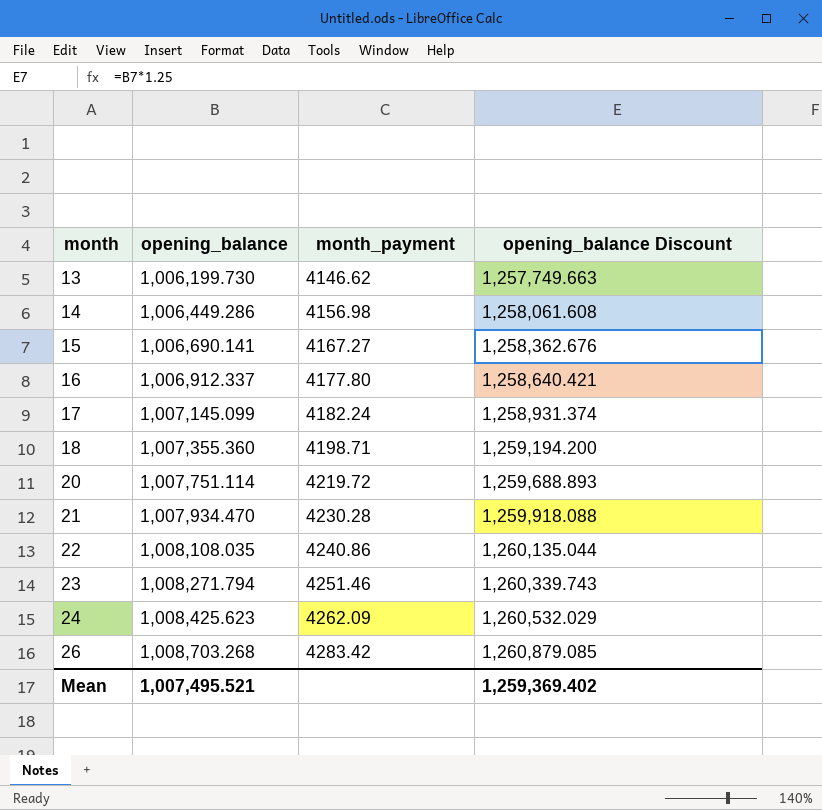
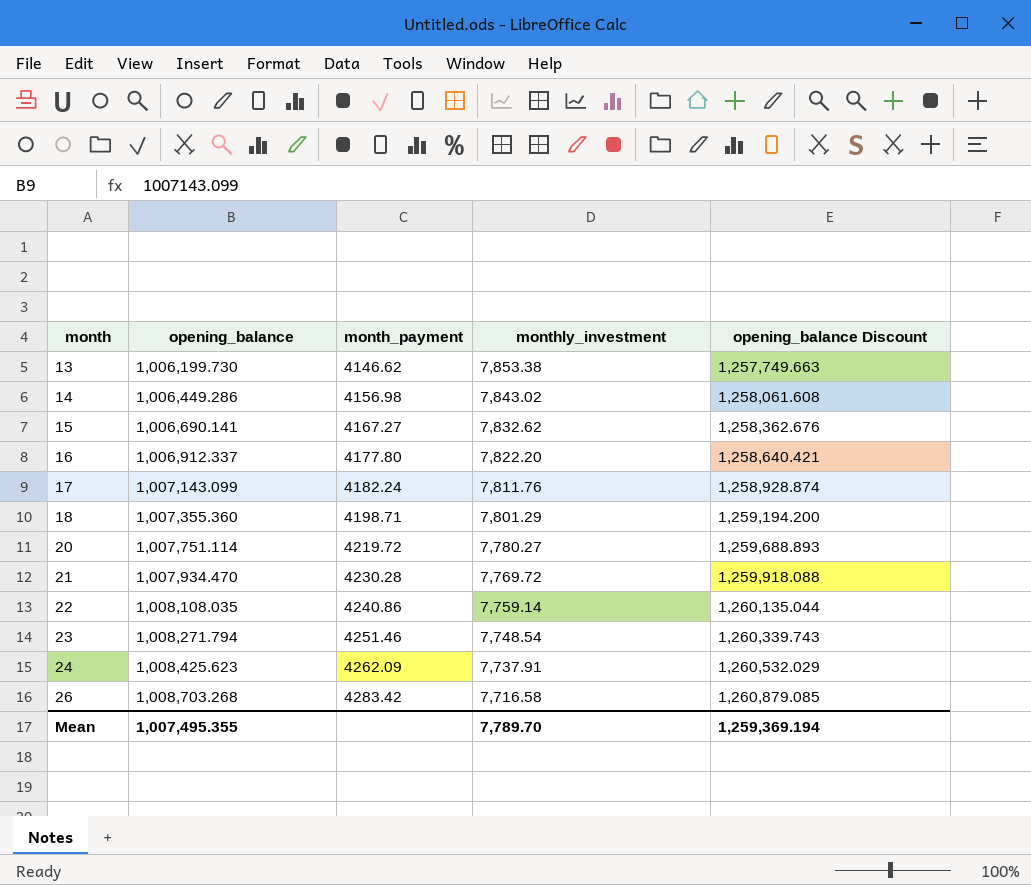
column monthly_investment | position: none -> 4
17 | opening_balance: 1,007,145.099 -> 1,007,143.099
17 | opening_balance Discount: 1,258,931.374 -> 1,258,928.874
Mean | opening_balance: 1,007,495.521 -> 1,007,495.355
Mean | opening_balance Discount: 1,259,369.402 -> 1,259,369.194

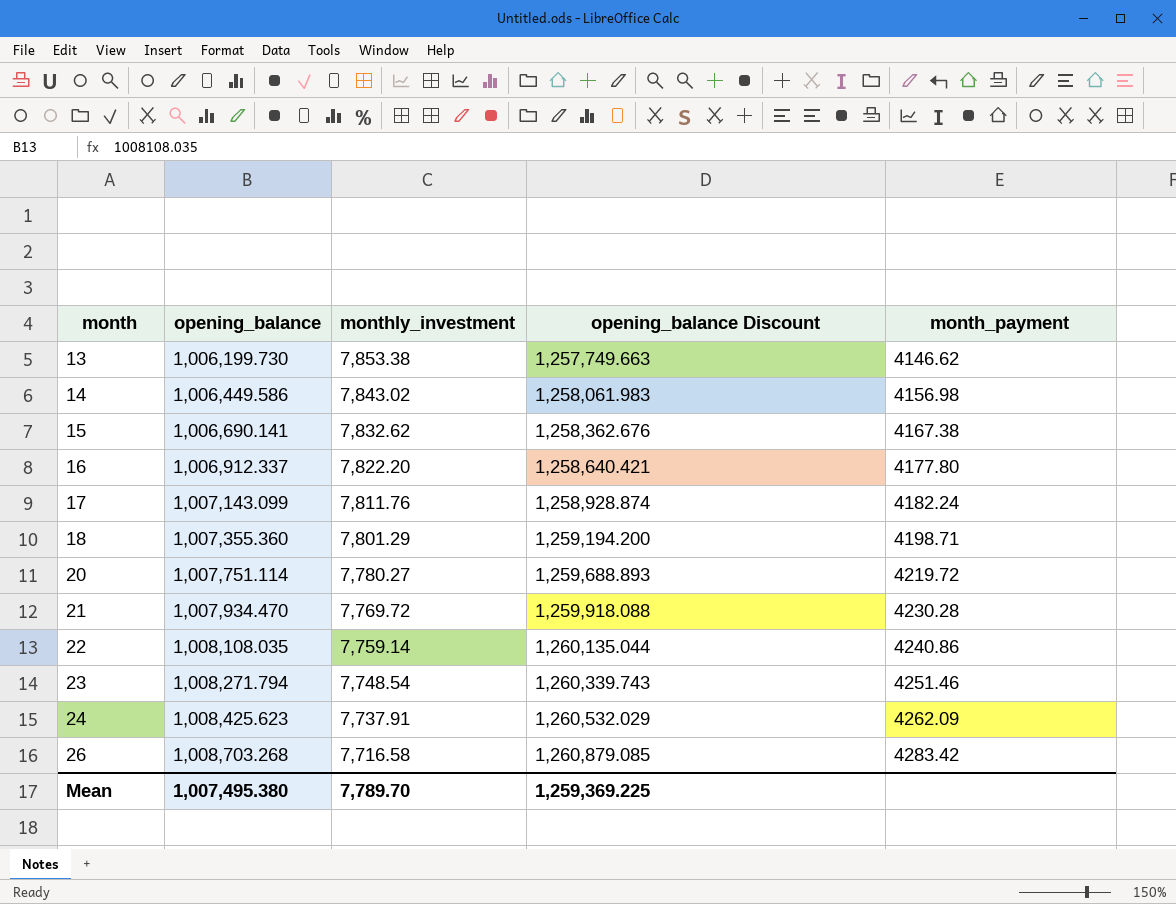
column month_payment | position: 3 -> 5
14 | opening_balance: 1,006,449.286 -> 1,006,449.586
14 | opening_balance Discount: 1,258,061.608 -> 1,258,061.983
15 | month_payment: 4167.27 -> 4167.38
Mean | opening_balance: 1,007,495.355 -> 1,007,495.380
Mean | opening_balance Discount: 1,259,369.194 -> 1,259,369.225

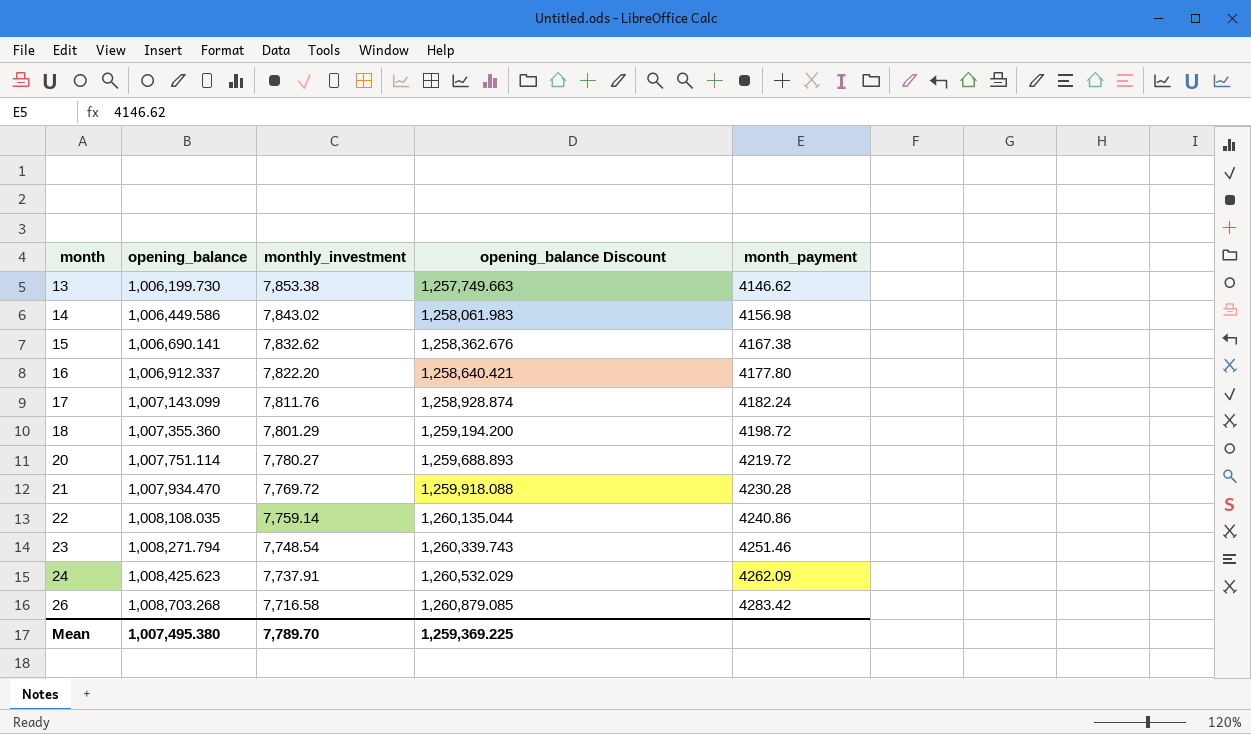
18 | month_payment: 4198.71 -> 4198.72

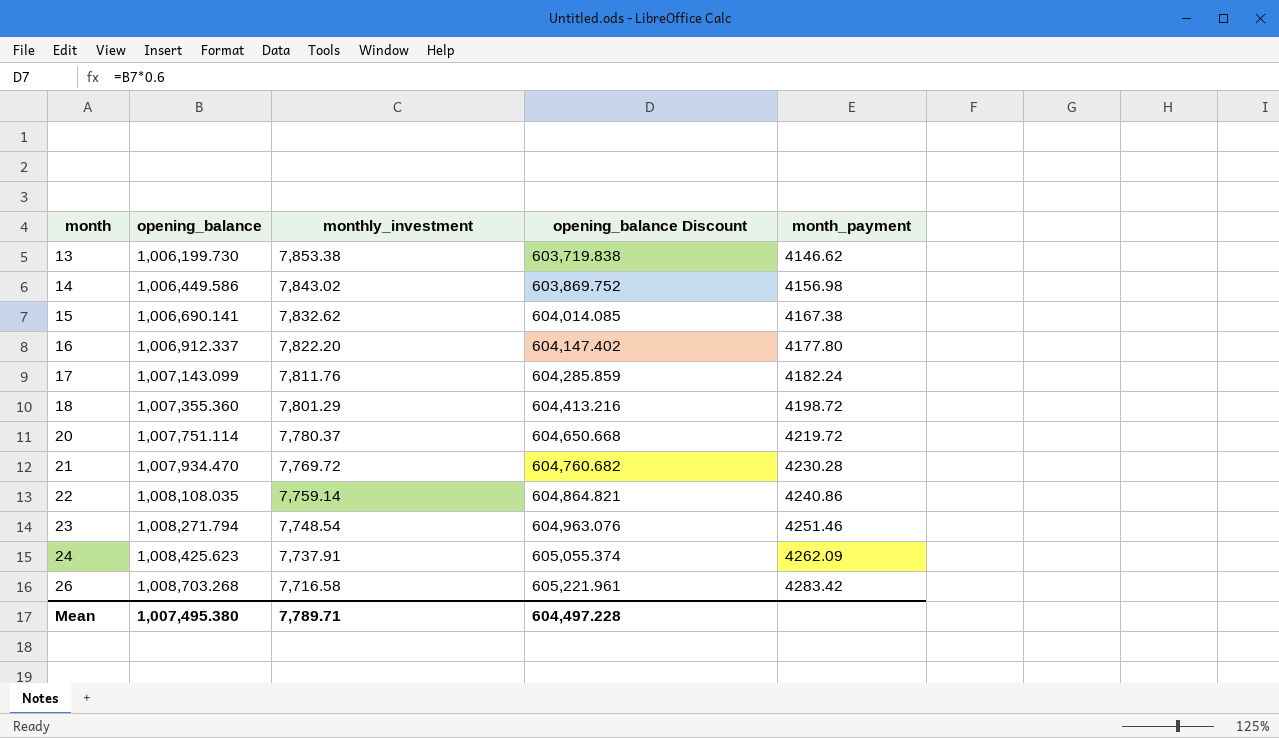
column opening_balance Discount | formula: [opening_balance] * 1.25 -> [opening_balance] * 0.6
20 | monthly_investment: 7,780.27 -> 7,780.37
Mean | monthly_investment: 7,789.70 -> 7,789.71
Mean | opening_balance Discount: 1,259,369.225 -> 604,497.228

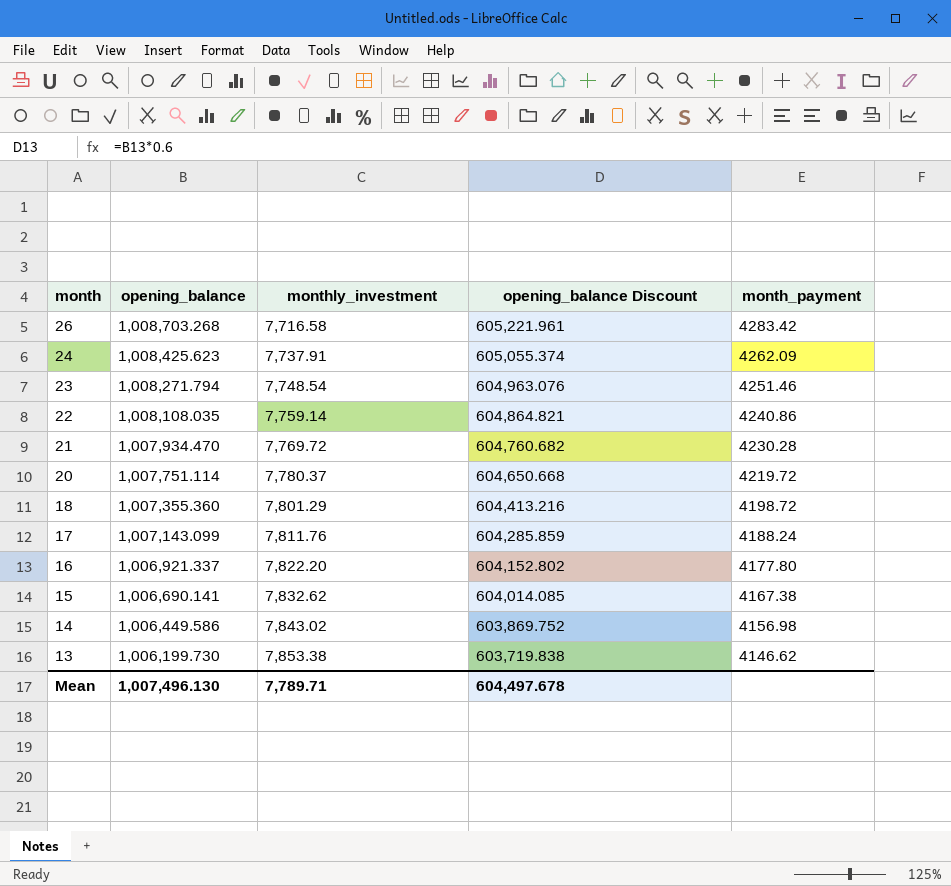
row order: month ascending -> month descending
17 | month_payment: 4182.24 -> 4188.24
16 | opening_balance: 1,006,912.337 -> 1,006,921.337
16 | opening_balance Discount: 604,147.402 -> 604,152.802
Mean | opening_balance: 1,007,495.380 -> 1,007,496.130
Mean | opening_balance Discount: 604,497.228 -> 604,497.678

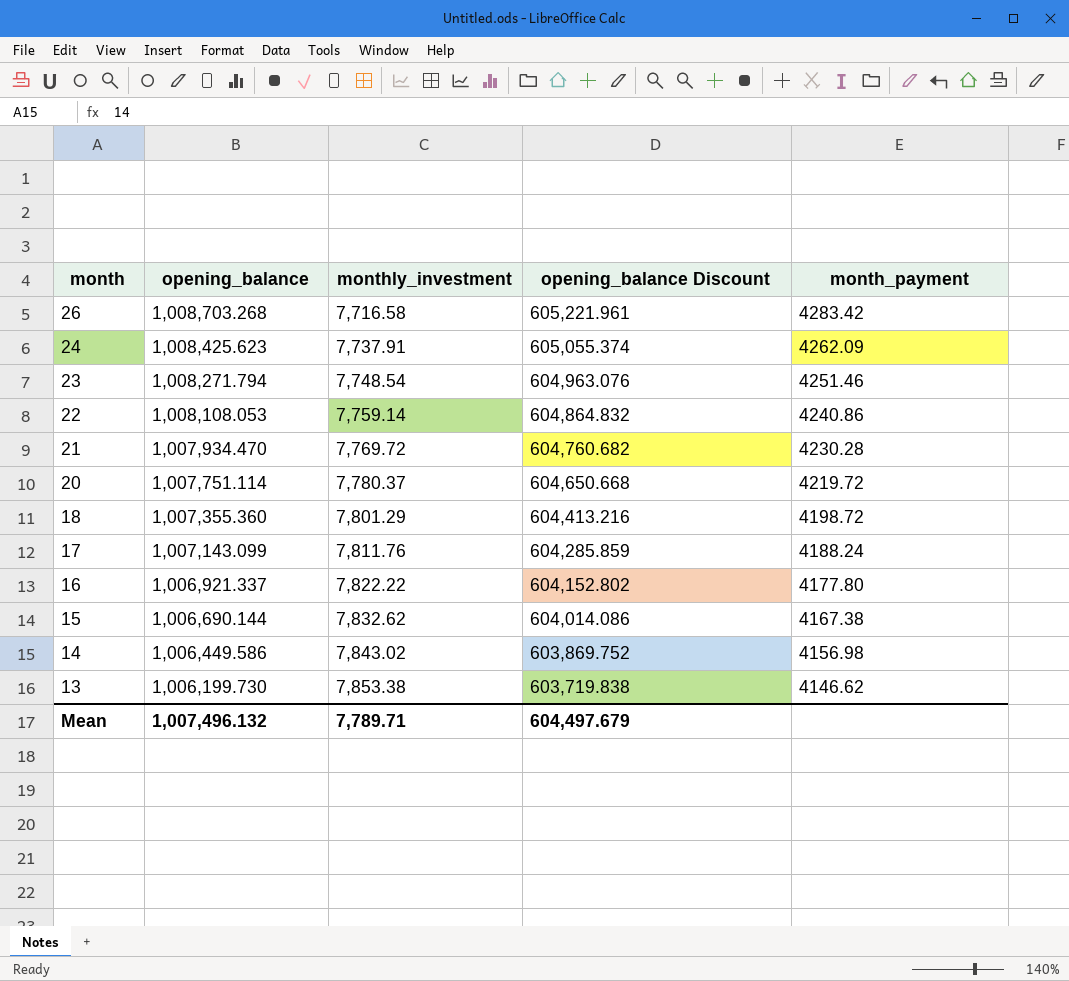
22 | opening_balance: 1,008,108.035 -> 1,008,108.053
22 | opening_balance Discount: 604,864.821 -> 604,864.832
16 | monthly_investment: 7,822.20 -> 7,822.22
15 | opening_balance: 1,006,690.141 -> 1,006,690.144
15 | opening_balance Discount: 604,014.085 -> 604,014.086
Mean | opening_balance: 1,007,496.130 -> 1,007,496.132
Mean | opening_balance Discount: 604,497.678 -> 604,497.679

